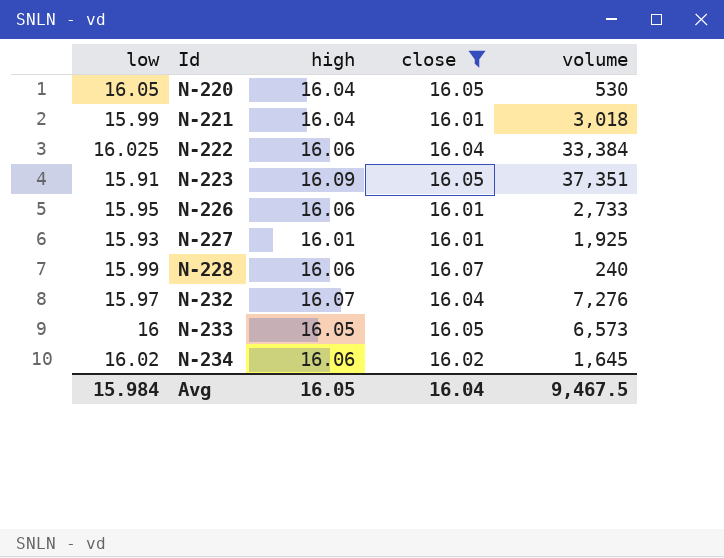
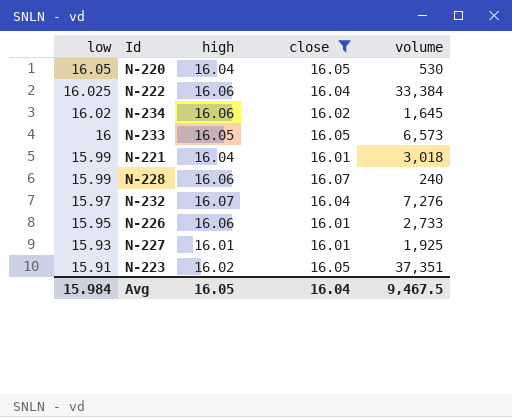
row order: Id ascending -> low descending
N-223 | high: 16.09 -> 16.02

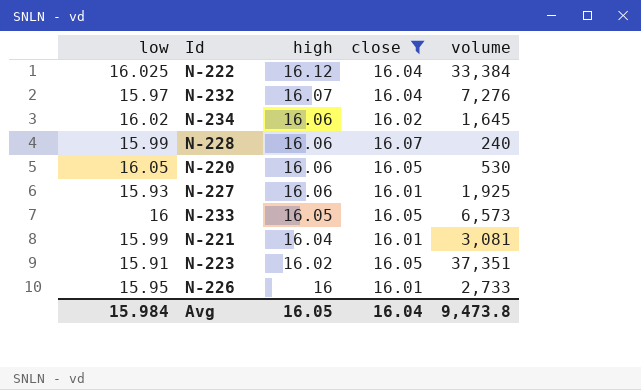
row order: low descending -> high descending
N-222 | high: 16.06 -> 16.12
N-220 | high: 16.04 -> 16.06
N-227 | high: 16.01 -> 16.06
N-221 | volume: 3,018 -> 3,081
N-226 | high: 16.06 -> 16
Avg | volume: 9,467.5 -> 9,473.8

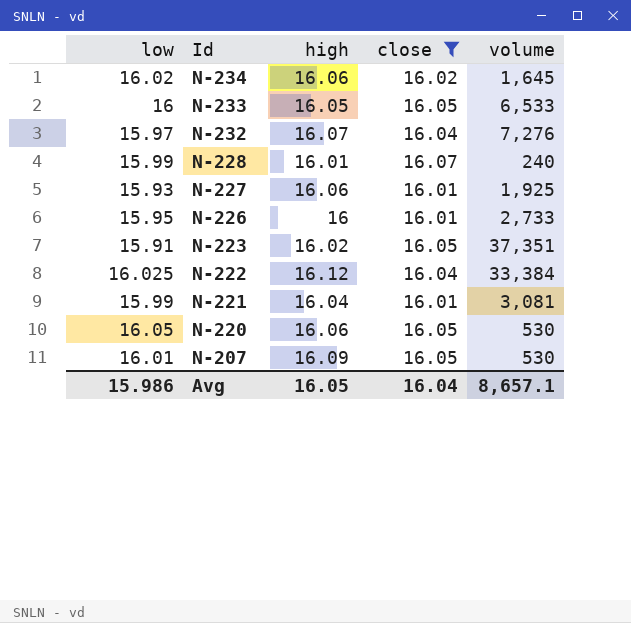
row order: high descending -> Id descending
N-233 | volume: 6,573 -> 6,533
N-228 | high: 16.06 -> 16.01
row N-207: none -> 16.01 | 16.09 | 16.05 | 530
Avg | low: 15.984 -> 15.986
Avg | volume: 9,473.8 -> 8,657.1

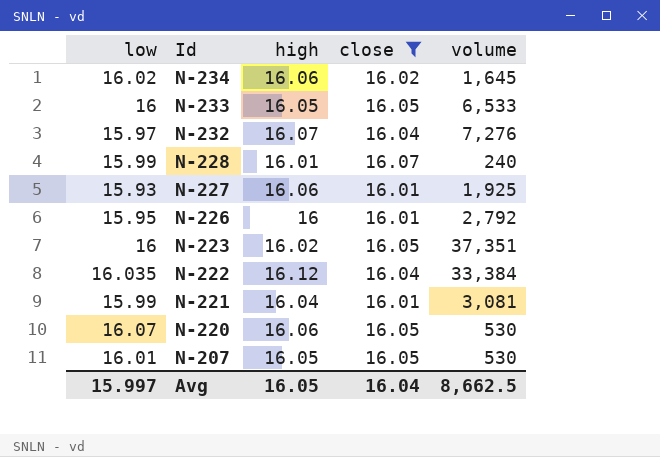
N-226 | volume: 2,733 -> 2,792
N-223 | low: 15.91 -> 16
N-222 | low: 16.025 -> 16.035
N-220 | low: 16.05 -> 16.07
N-207 | high: 16.09 -> 16.05
Avg | low: 15.986 -> 15.997
Avg | volume: 8,657.1 -> 8,662.5

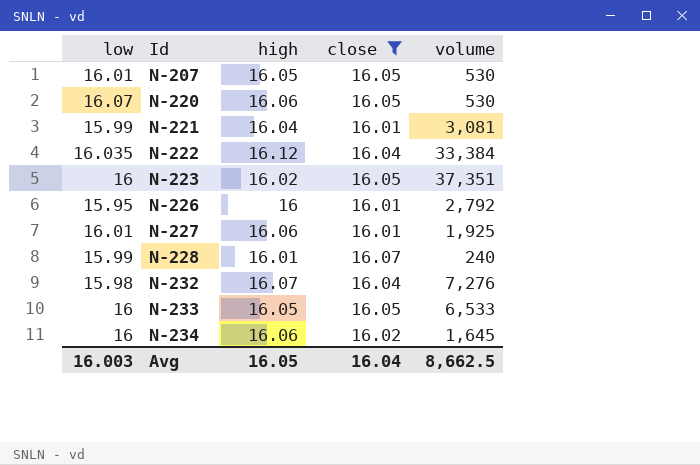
row order: Id descending -> Id ascending
N-227 | low: 15.93 -> 16.01
N-232 | low: 15.97 -> 15.98
N-234 | low: 16.02 -> 16
Avg | low: 15.997 -> 16.003

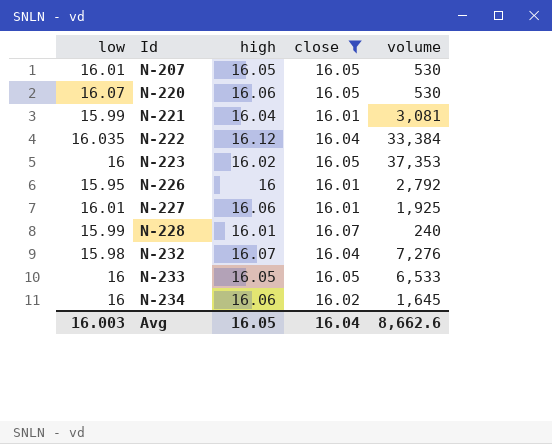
N-223 | volume: 37,351 -> 37,353
Avg | volume: 8,662.5 -> 8,662.6

